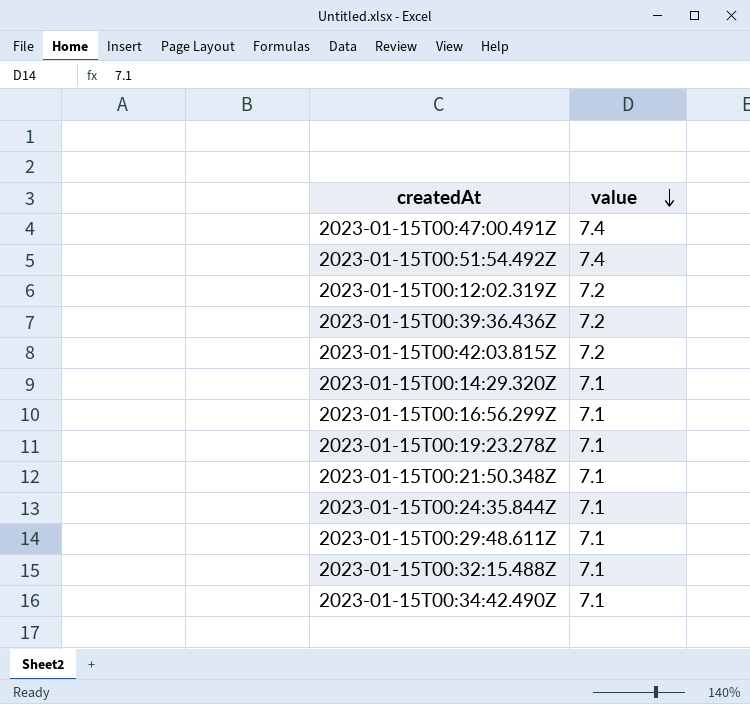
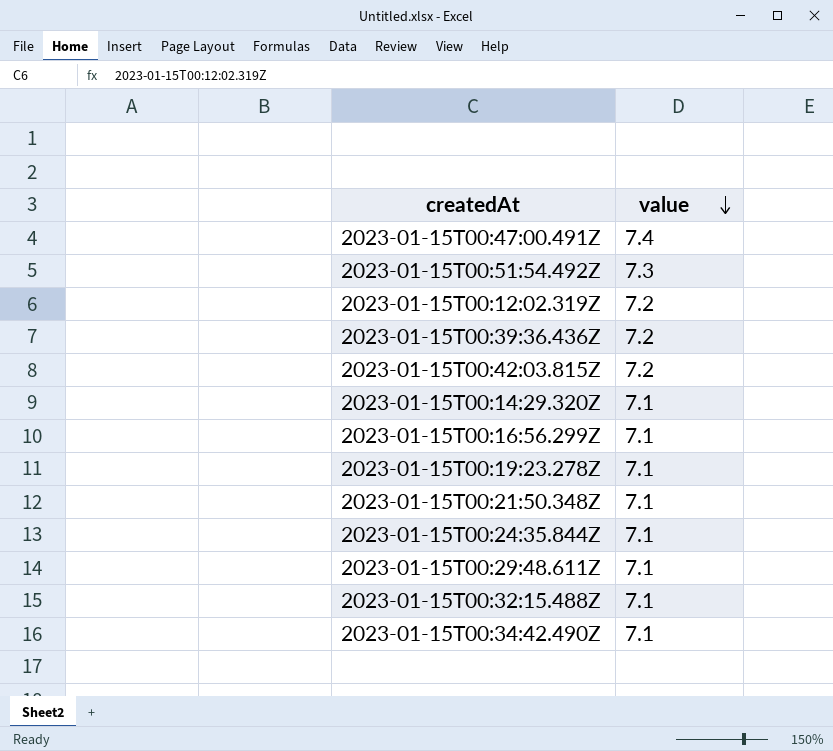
2023-01-15T00:51:54.492Z | value: 7.4 -> 7.3

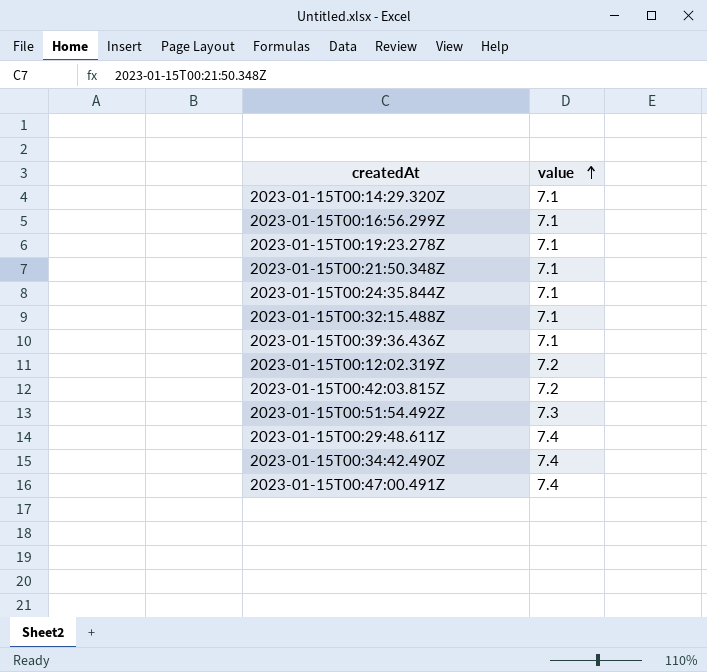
row order: value descending -> value ascending
2023-01-15T00:39:36.436Z | value: 7.2 -> 7.1
2023-01-15T00:29:48.611Z | value: 7.1 -> 7.4
2023-01-15T00:34:42.490Z | value: 7.1 -> 7.4

